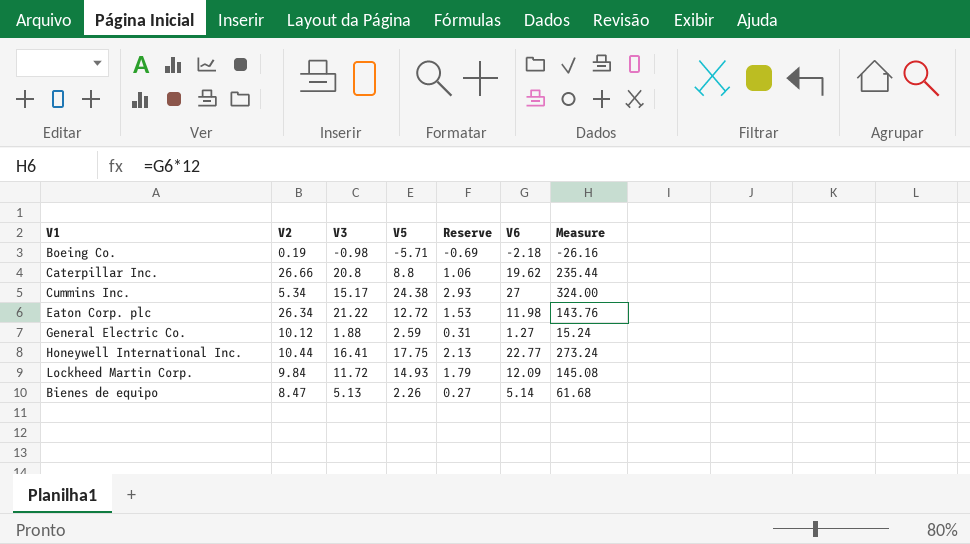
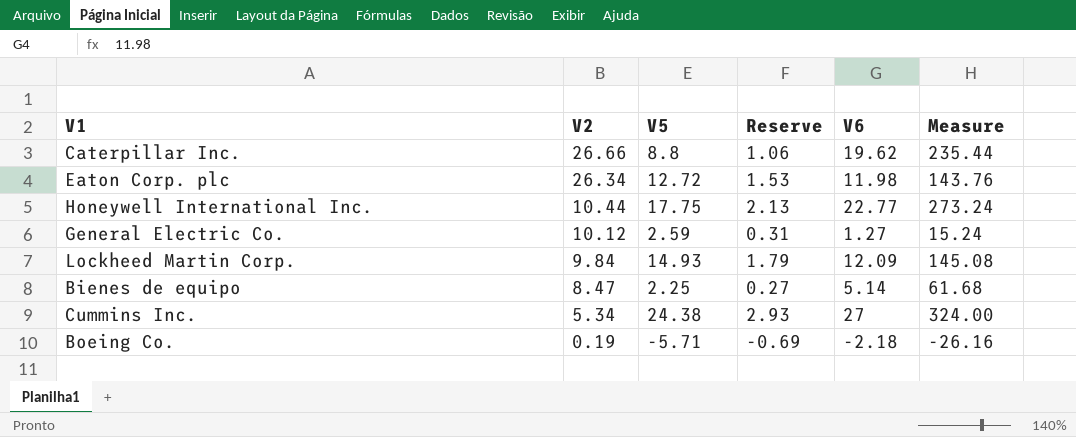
row order: none -> V2 descending
column V3 | position: 3 -> none
Bienes de equipo | V5: 2.26 -> 2.25

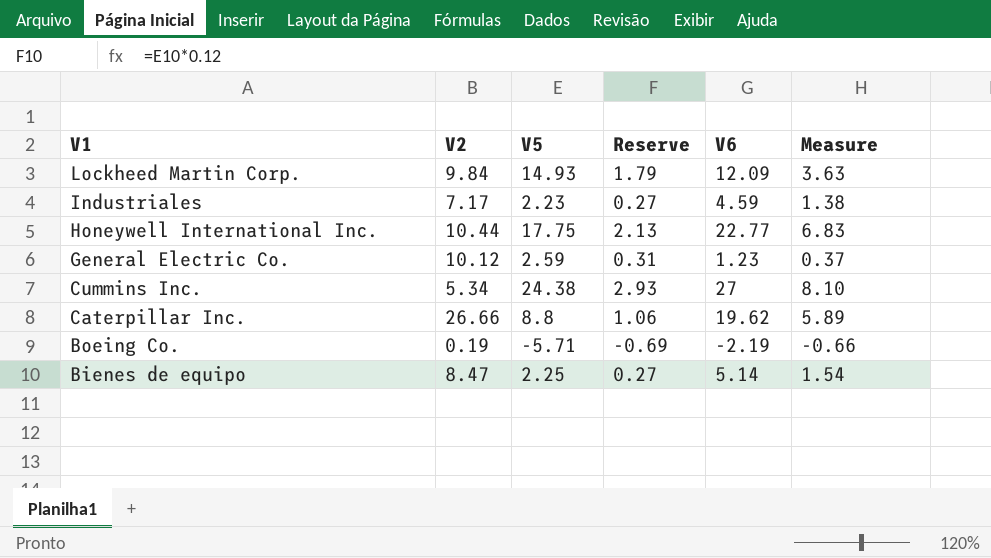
row order: V2 descending -> V1 descending
column Measure | formula: [V6] * 12 -> [V6] * 0.3
row Eaton Corp. plc: 26.34 | 12.72 | 1.53 | 11.98 | 143.76 -> none
row Industriales: none -> 7.17 | 2.23 | 0.27 | 4.59 | 1.38
General Electric Co. | V6: 1.27 -> 1.23
Boeing Co. | V6: -2.18 -> -2.19

